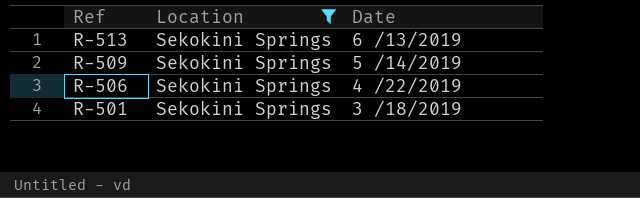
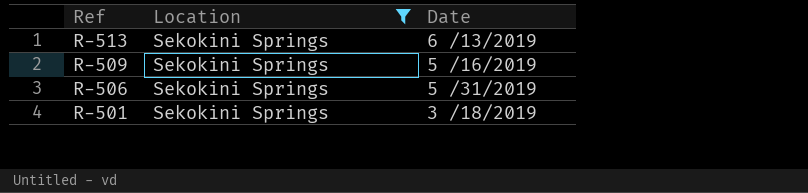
R-509 | Date: 5 /14/2019 -> 5 /16/2019
R-506 | Date: 4 /22/2019 -> 5 /31/2019

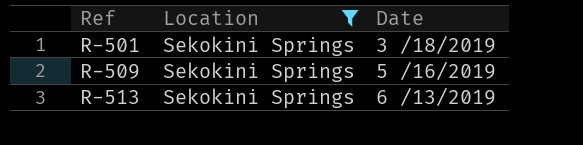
row order: Ref descending -> Ref ascending
row R-506: Sekokini Springs | 5 /31/2019 -> none

